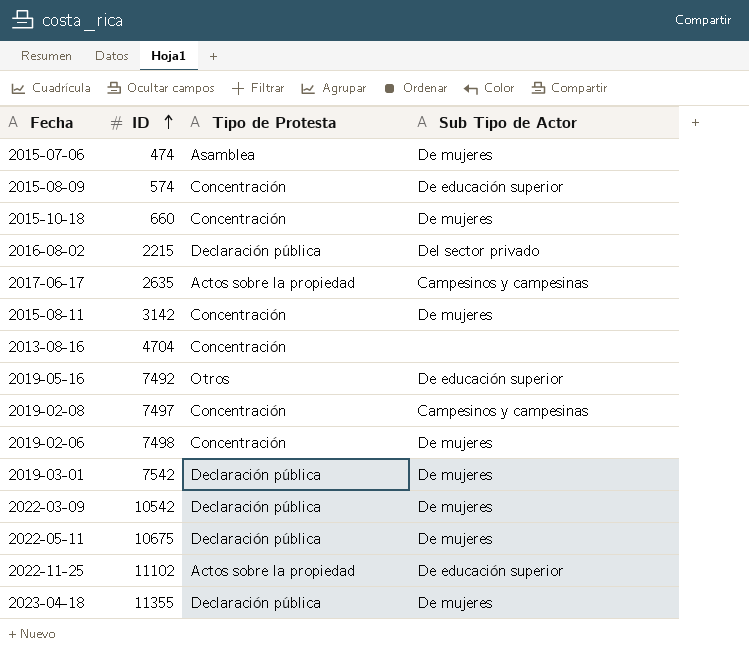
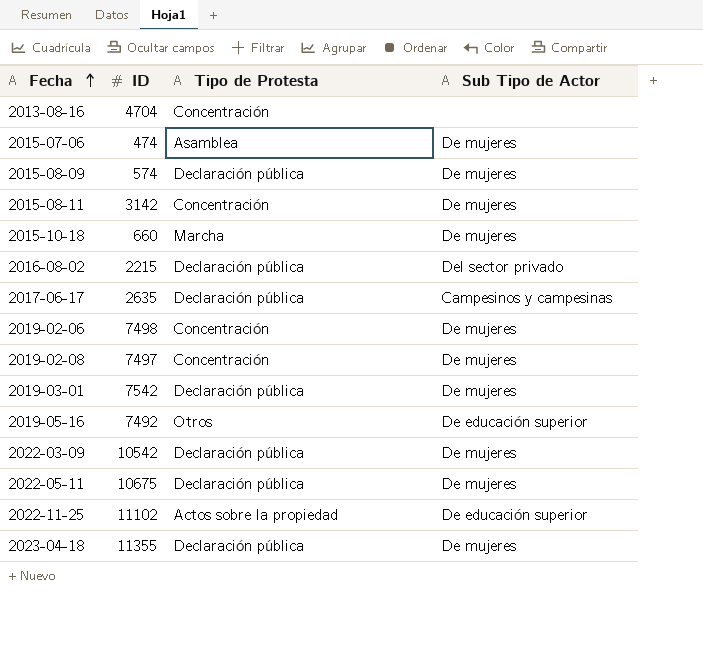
row order: ID ascending -> Fecha ascending
2015-08-09 | Tipo de Protesta: Concentración -> Declaración pública
2015-08-09 | Sub Tipo de Actor: De educación superior -> De mujeres
2015-10-18 | Tipo de Protesta: Concentración -> Marcha
2017-06-17 | Tipo de Protesta: Actos sobre la propiedad -> Declaración pública
2019-02-08 | Sub Tipo de Actor: Campesinos y campesinas -> De mujeres

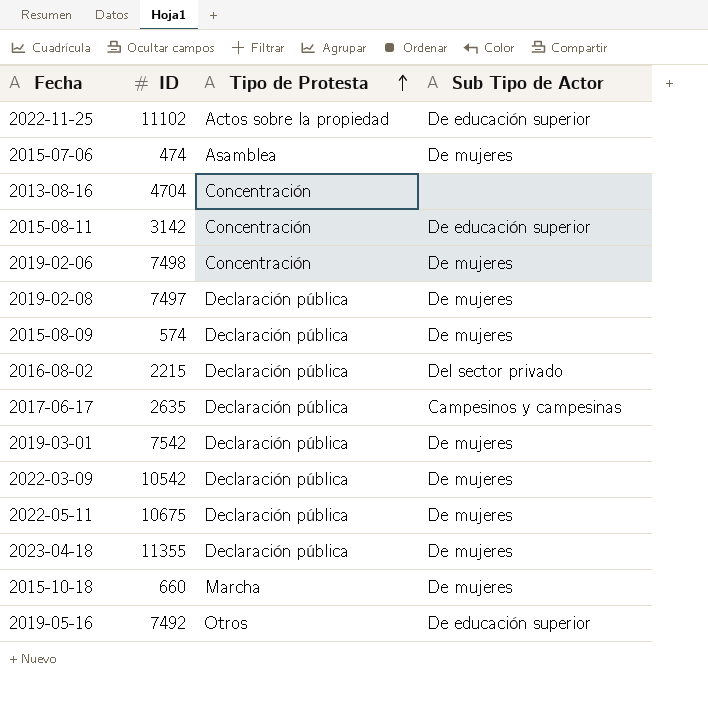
row order: Fecha ascending -> Tipo de Protesta ascending
2015-08-11 | Sub Tipo de Actor: De mujeres -> De educación superior
2019-02-08 | Tipo de Protesta: Concentración -> Declaración pública

